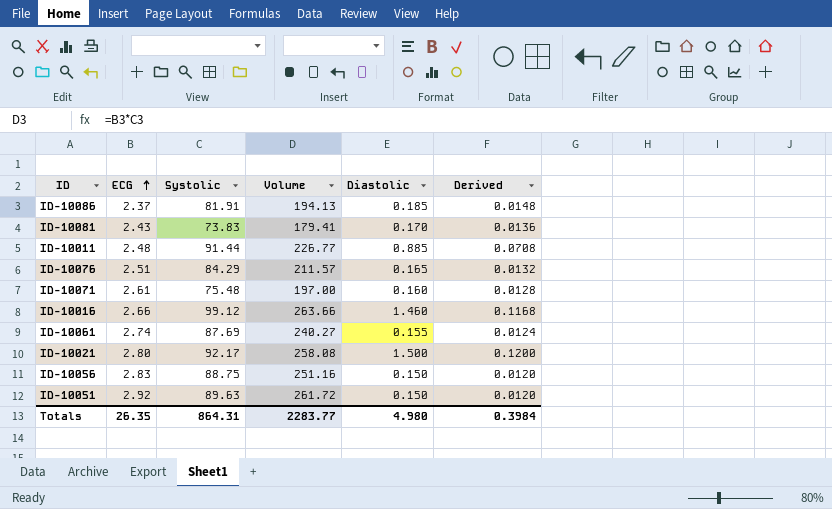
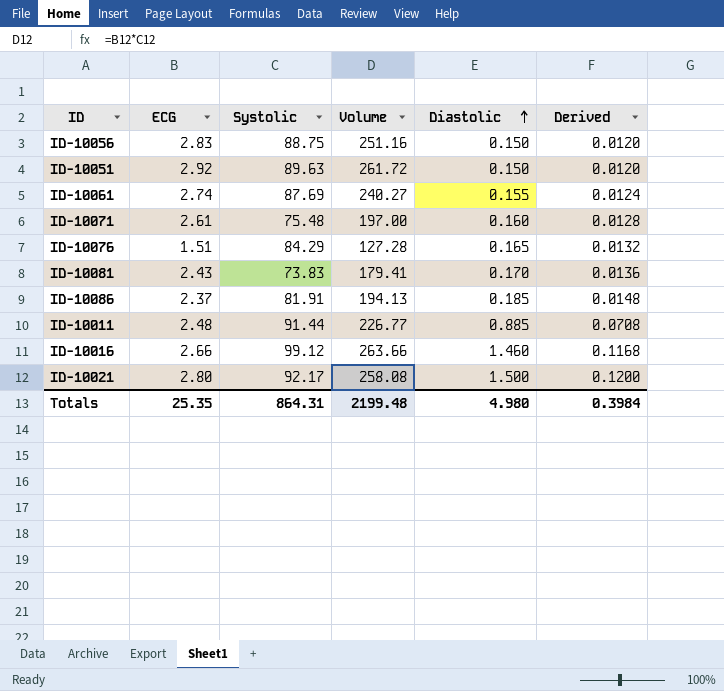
row order: ECG ascending -> Diastolic ascending
ID-10076 | ECG: 2.51 -> 1.51
ID-10076 | Volume: 211.57 -> 127.28
Totals | ECG: 26.35 -> 25.35
Totals | Volume: 2283.77 -> 2199.48

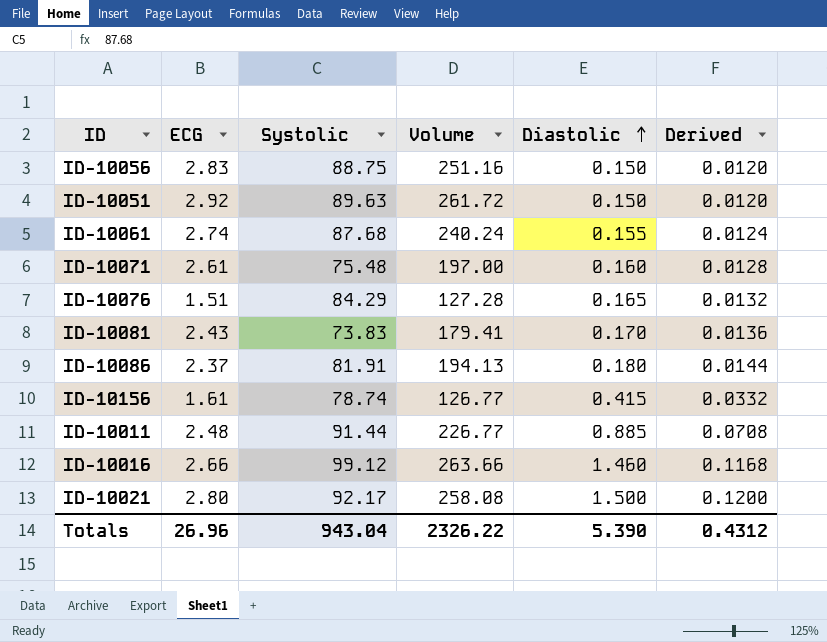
ID-10061 | Systolic: 87.69 -> 87.68
ID-10061 | Volume: 240.27 -> 240.24
ID-10086 | Diastolic: 0.185 -> 0.180
ID-10086 | Derived: 0.0148 -> 0.0144
row ID-10156: none -> 1.61 | 78.74 | 126.77 | 0.415 | 0.0332
Totals | ECG: 25.35 -> 26.96
Totals | Systolic: 864.31 -> 943.04
Totals | Volume: 2199.48 -> 2326.22
Totals | Diastolic: 4.980 -> 5.390
Totals | Derived: 0.3984 -> 0.4312

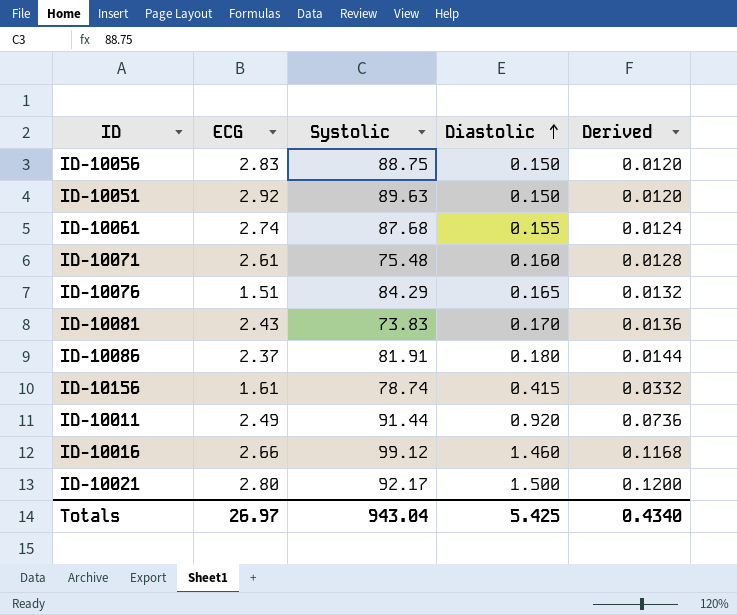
column Volume | formula: [ECG] * [Systolic] -> none
ID-10011 | ECG: 2.48 -> 2.49
ID-10011 | Diastolic: 0.885 -> 0.920
ID-10011 | Derived: 0.0708 -> 0.0736
Totals | ECG: 26.96 -> 26.97
Totals | Diastolic: 5.390 -> 5.425
Totals | Derived: 0.4312 -> 0.4340

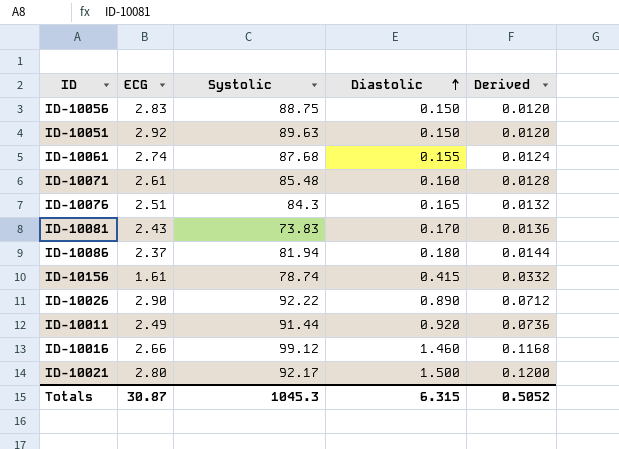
ID-10071 | Systolic: 75.48 -> 85.48
ID-10076 | ECG: 1.51 -> 2.51
ID-10076 | Systolic: 84.29 -> 84.3
ID-10086 | Systolic: 81.91 -> 81.94
row ID-10026: none -> 2.90 | 92.22 | 0.890 | 0.0712
Totals | ECG: 26.97 -> 30.87
Totals | Systolic: 943.04 -> 1045.3
Totals | Diastolic: 5.425 -> 6.315
Totals | Derived: 0.4340 -> 0.5052

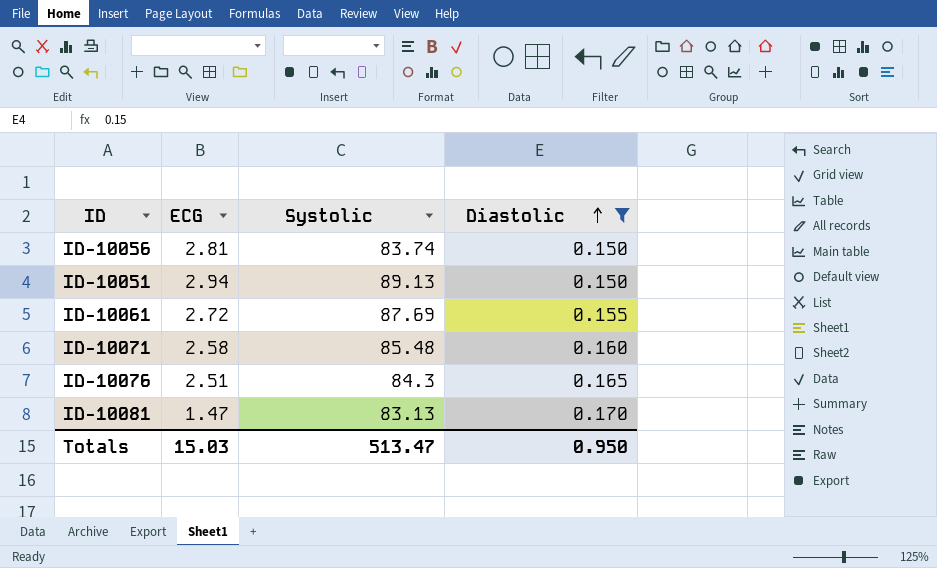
filter: none -> Diastolic <= 0.170
column Derived | formula: [Diastolic] * 0.08 -> none
ID-10056 | ECG: 2.83 -> 2.81
ID-10056 | Systolic: 88.75 -> 83.74
ID-10051 | ECG: 2.92 -> 2.94
ID-10051 | Systolic: 89.63 -> 89.13
ID-10061 | ECG: 2.74 -> 2.72
ID-10061 | Systolic: 87.68 -> 87.69
ID-10071 | ECG: 2.61 -> 2.58
ID-10081 | ECG: 2.43 -> 1.47
ID-10081 | Systolic: 73.83 -> 83.13
Totals | ECG: 30.87 -> 15.03
Totals | Systolic: 1045.3 -> 513.47
Totals | Diastolic: 6.315 -> 0.950

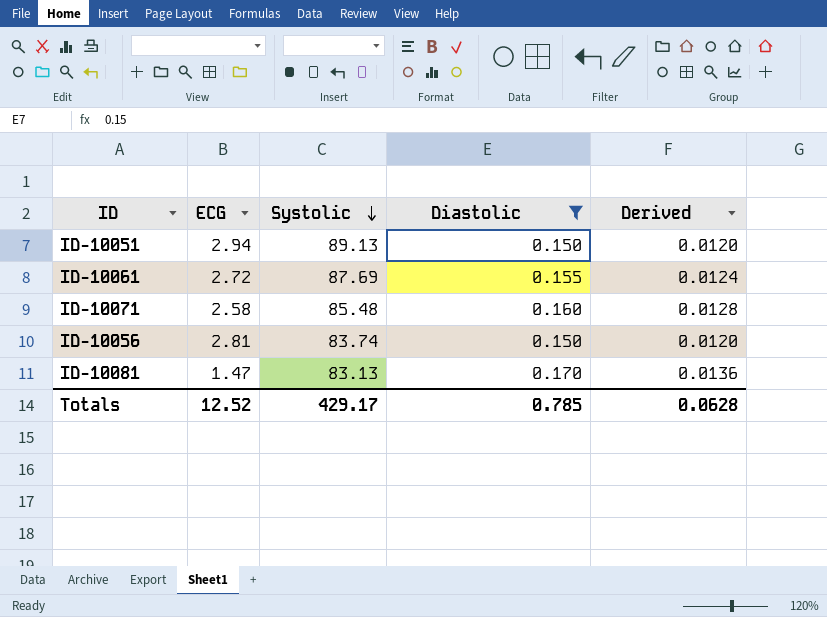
row order: Diastolic ascending -> Systolic descending
column Derived | formula: none -> [Diastolic] * 0.08
row ID-10076: 2.51 | 84.3 | 0.165 -> none
Totals | ECG: 15.03 -> 12.52
Totals | Systolic: 513.47 -> 429.17
Totals | Diastolic: 0.950 -> 0.785

